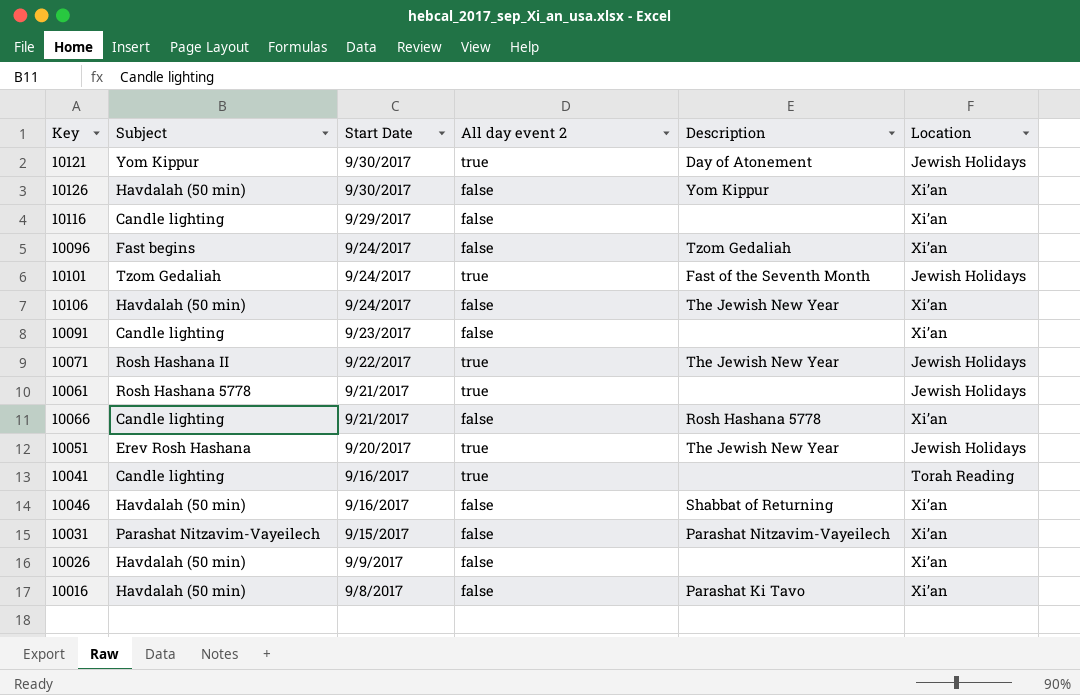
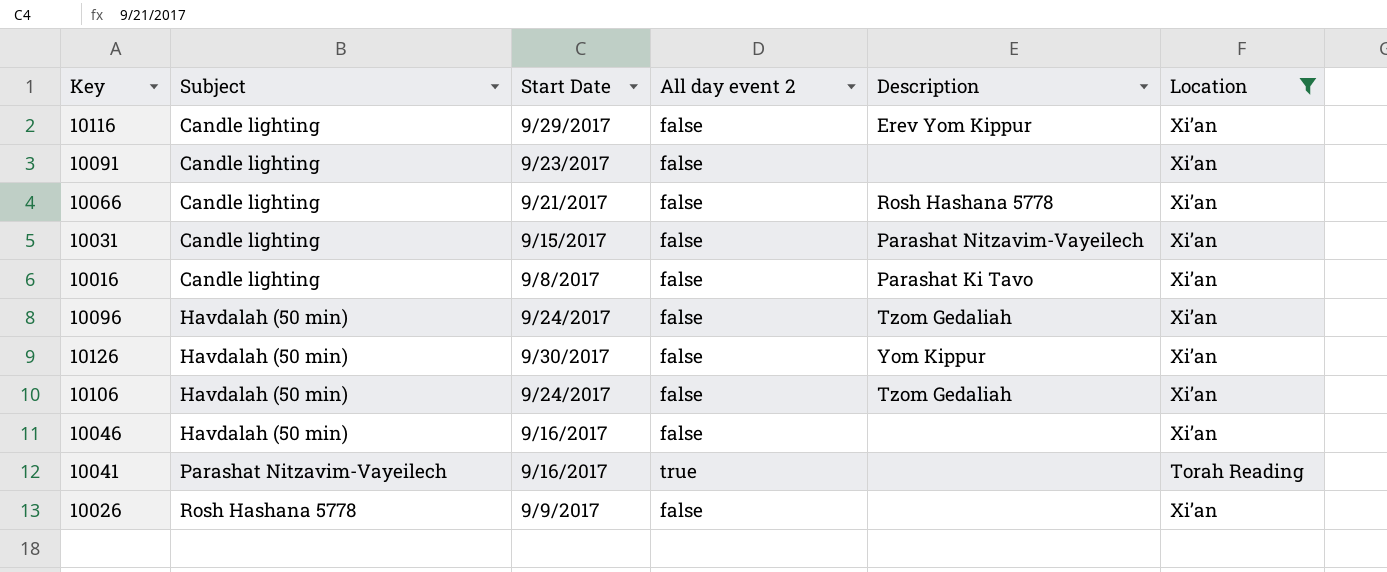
filter: none -> Location != Jewish Holidays
row order: Start Date descending -> Subject ascending
10116 | Description: none -> Erev Yom Kippur
10031 | Subject: Parashat Nitzavim-Vayeilech -> Candle lighting
10016 | Subject: Havdalah (50 min) -> Candle lighting
10096 | Subject: Fast begins -> Havdalah (50 min)
10106 | Description: The Jewish New Year -> Tzom Gedaliah
10046 | Description: Shabbat of Returning -> none
10041 | Subject: Candle lighting -> Parashat Nitzavim-Vayeilech
10026 | Subject: Havdalah (50 min) -> Rosh Hashana 5778

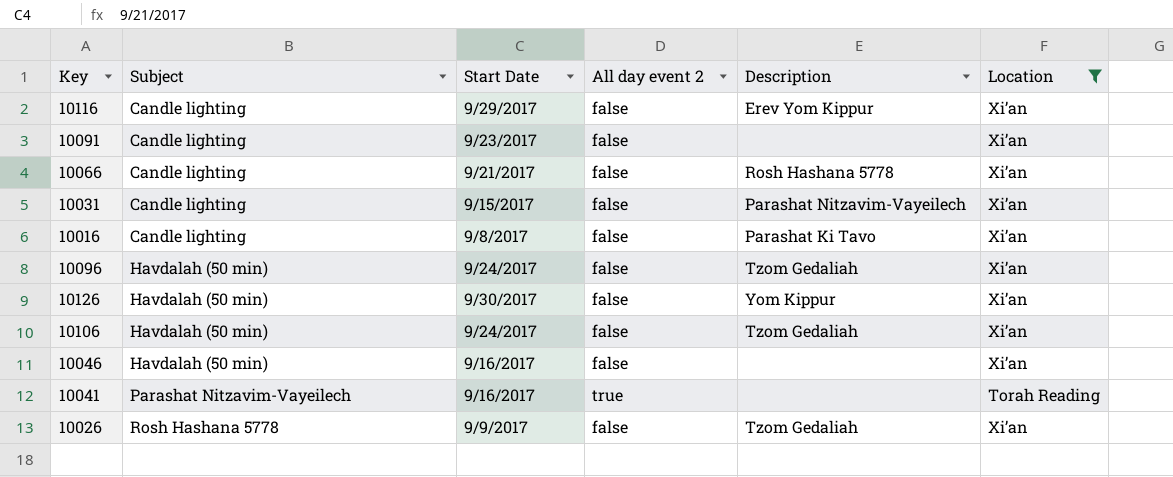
10026 | Description: none -> Tzom Gedaliah

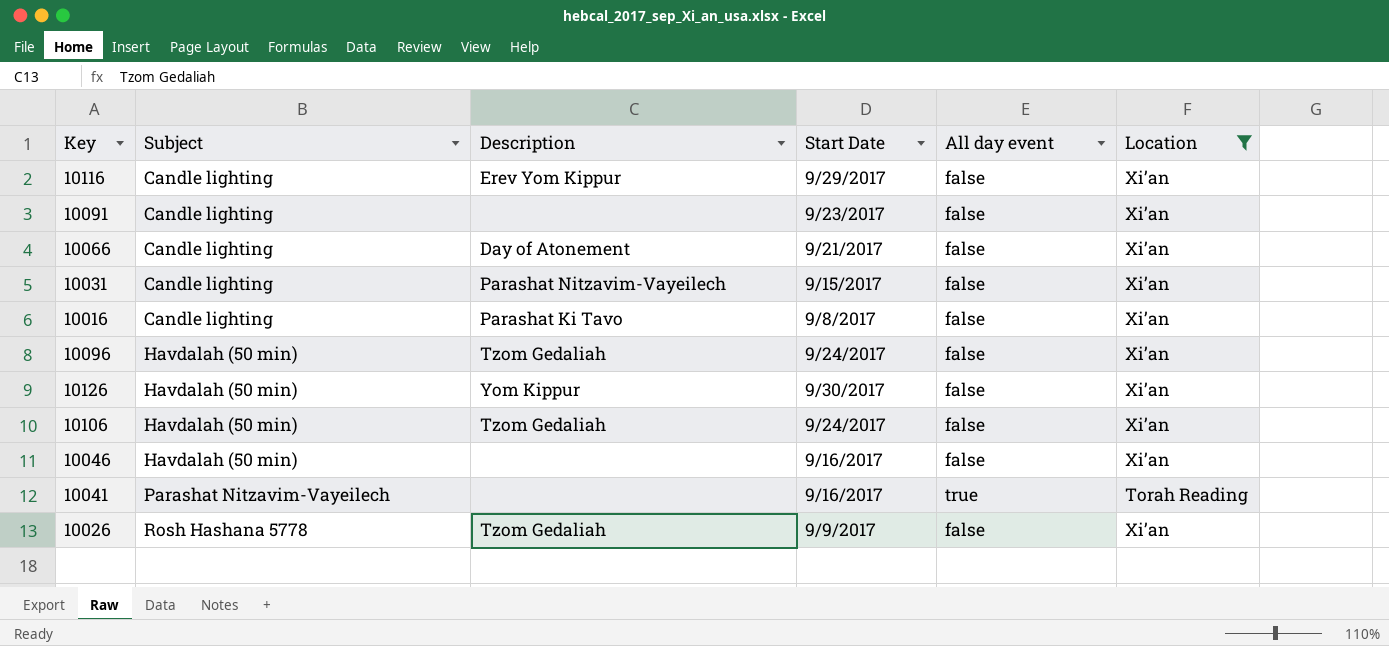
column Description | position: 5 -> 3
column name: All day event 2 -> All day event
10066 | Description: Rosh Hashana 5778 -> Day of Atonement

